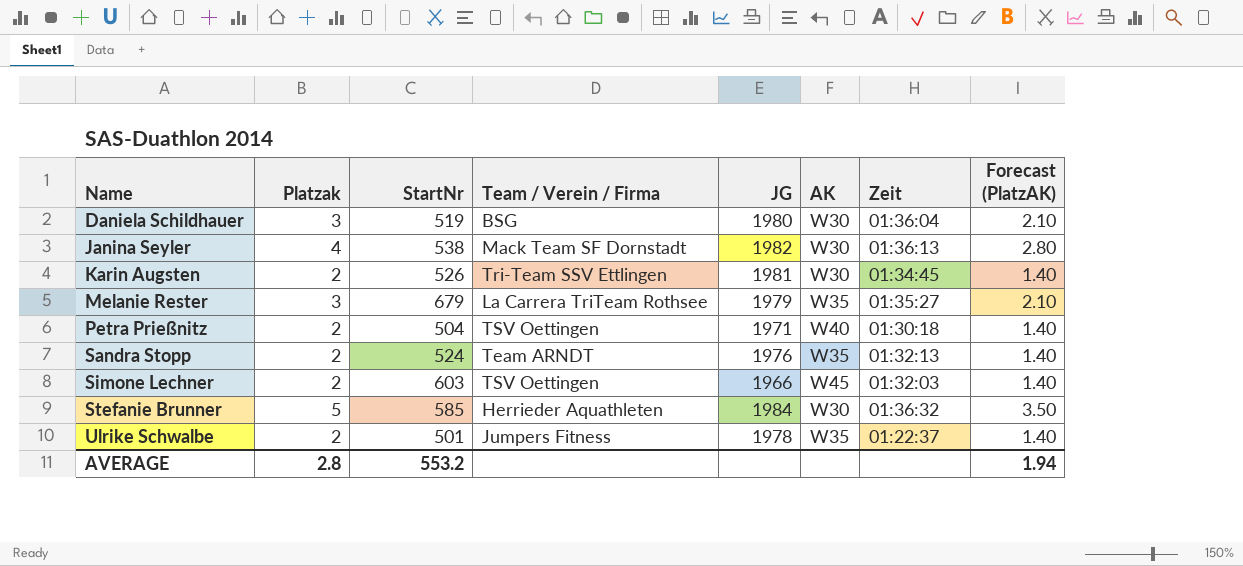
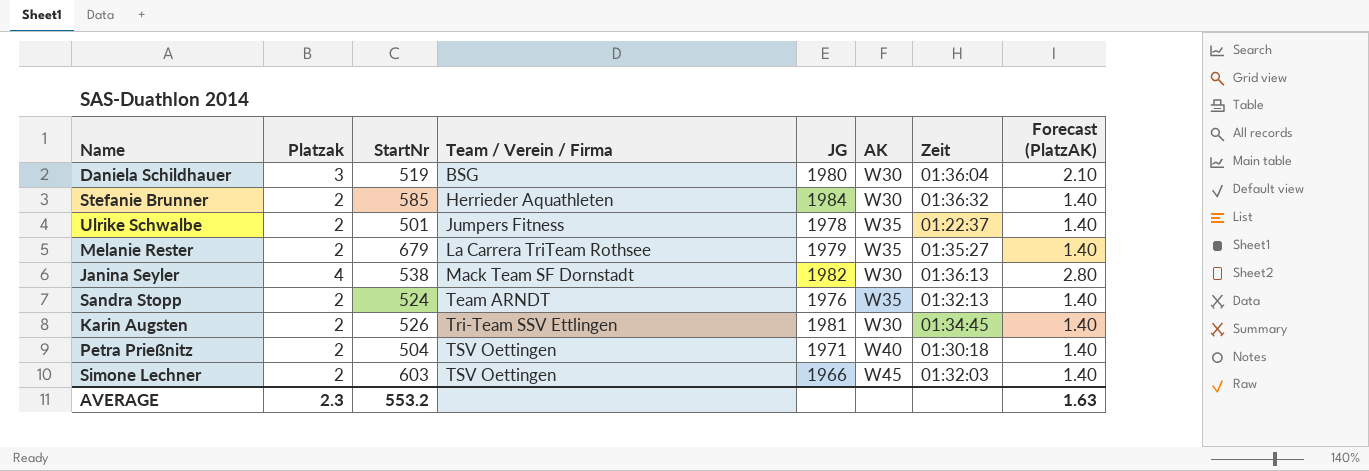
row order: Name ascending -> Team / Verein / Firma ascending
Stefanie Brunner | Platzak: 5 -> 2
Stefanie Brunner | Forecast (PlatzAK): 3.50 -> 1.40
Melanie Rester | Platzak: 3 -> 2
Melanie Rester | Forecast (PlatzAK): 2.10 -> 1.40
AVERAGE | Platzak: 2.8 -> 2.3
AVERAGE | Forecast (PlatzAK): 1.94 -> 1.63

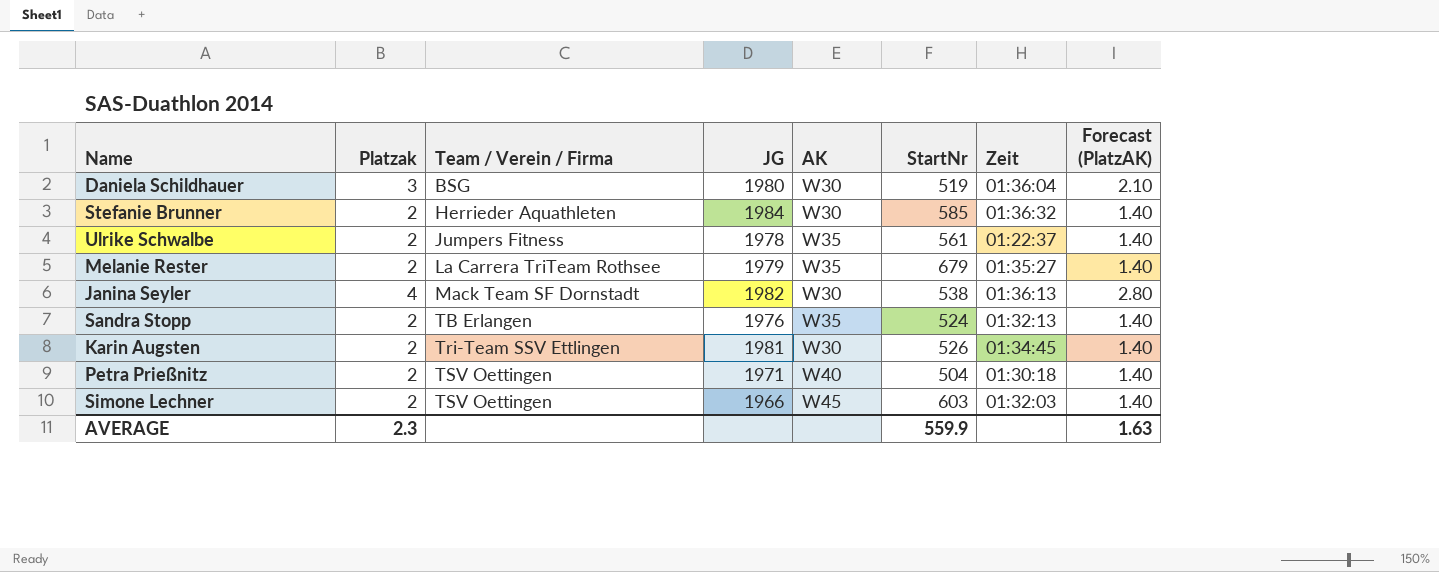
column StartNr | position: 3 -> 6
Ulrike Schwalbe | StartNr: 501 -> 561
Sandra Stopp | Team / Verein / Firma: Team ARNDT -> TB Erlangen
AVERAGE | StartNr: 553.2 -> 559.9

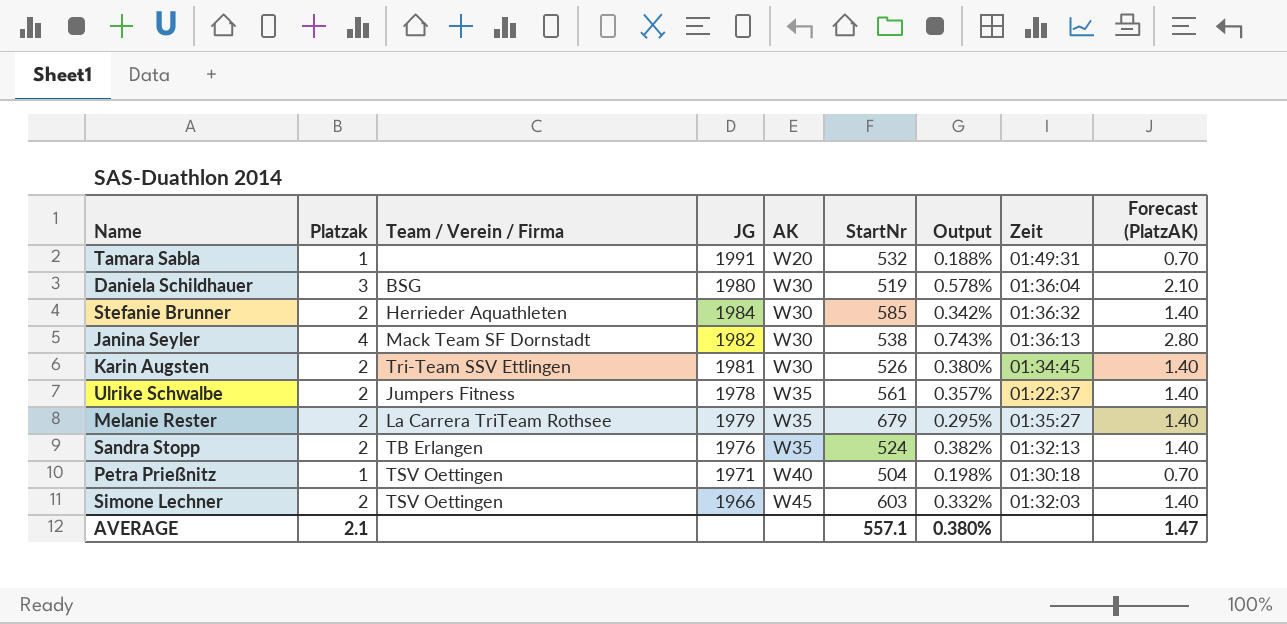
row order: Team / Verein / Firma ascending -> AK ascending
column Output | formula: none -> [Platzak] / [StartNr]
row Tamara Sabla: none -> 1 | none | 1991 | W20 | 532 | 0.188% | 01:49:31 | 0.70
Petra Prießnitz | Platzak: 2 -> 1
Petra Prießnitz | Forecast (PlatzAK): 1.40 -> 0.70
AVERAGE | Platzak: 2.3 -> 2.1
AVERAGE | StartNr: 559.9 -> 557.1
AVERAGE | Forecast (PlatzAK): 1.63 -> 1.47

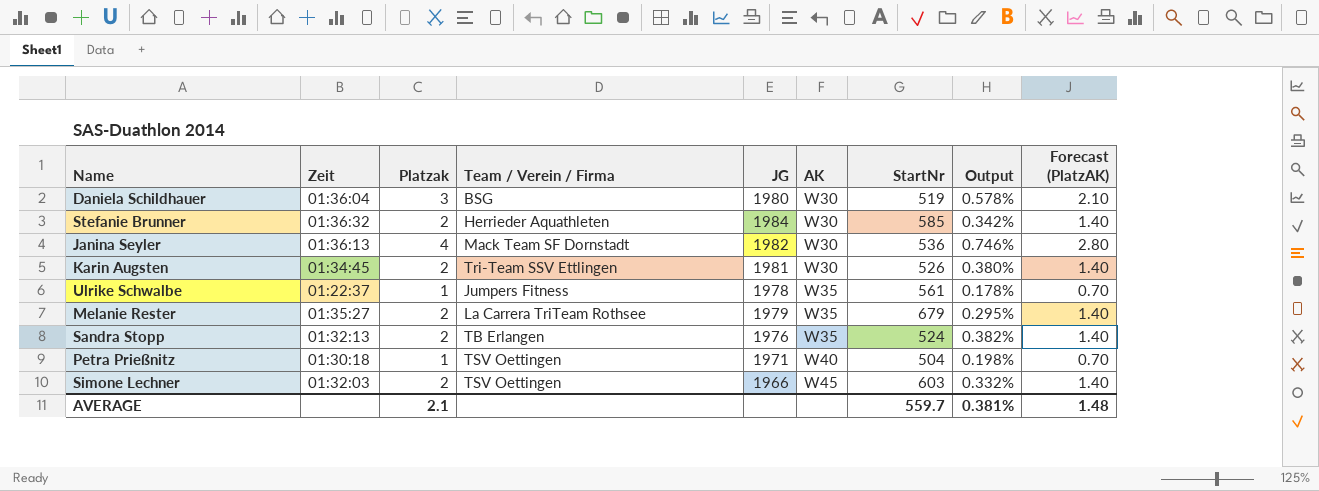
column Zeit | position: 8 -> 2
row Tamara Sabla: 1 | none | 1991 | W20 | 532 | 0.188% | 01:49:31 | 0.70 -> none
Janina Seyler | StartNr: 538 -> 536
Janina Seyler | Output: 0.743% -> 0.746%
Ulrike Schwalbe | Platzak: 2 -> 1
Ulrike Schwalbe | Output: 0.357% -> 0.178%
Ulrike Schwalbe | Forecast (PlatzAK): 1.40 -> 0.70
AVERAGE | StartNr: 557.1 -> 559.7
AVERAGE | Output: 0.380% -> 0.381%
AVERAGE | Forecast (PlatzAK): 1.47 -> 1.48

